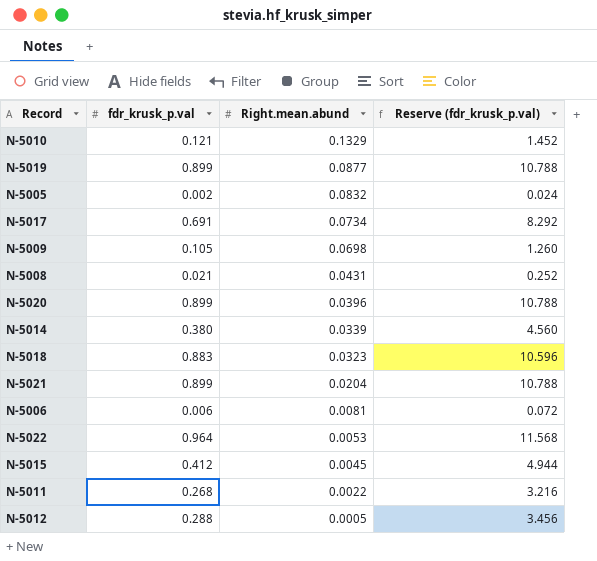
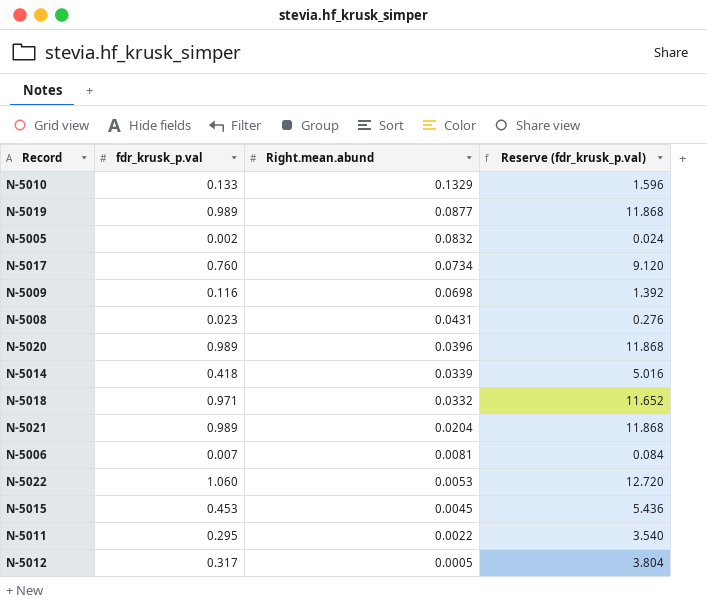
N-5010 | fdr_krusk_p.val: 0.121 -> 0.133
N-5010 | Reserve (fdr_krusk_p.val): 1.452 -> 1.596
N-5019 | fdr_krusk_p.val: 0.899 -> 0.989
N-5019 | Reserve (fdr_krusk_p.val): 10.788 -> 11.868
N-5017 | fdr_krusk_p.val: 0.691 -> 0.760
N-5017 | Reserve (fdr_krusk_p.val): 8.292 -> 9.120
N-5009 | fdr_krusk_p.val: 0.105 -> 0.116
N-5009 | Reserve (fdr_krusk_p.val): 1.260 -> 1.392
N-5008 | fdr_krusk_p.val: 0.021 -> 0.023
N-5008 | Reserve (fdr_krusk_p.val): 0.252 -> 0.276
N-5020 | fdr_krusk_p.val: 0.899 -> 0.989
N-5020 | Reserve (fdr_krusk_p.val): 10.788 -> 11.868
N-5014 | fdr_krusk_p.val: 0.380 -> 0.418
N-5014 | Reserve (fdr_krusk_p.val): 4.560 -> 5.016
N-5018 | fdr_krusk_p.val: 0.883 -> 0.971
N-5018 | Right.mean.abund: 0.0323 -> 0.0332
N-5018 | Reserve (fdr_krusk_p.val): 10.596 -> 11.652
N-5021 | fdr_krusk_p.val: 0.899 -> 0.989
N-5021 | Reserve (fdr_krusk_p.val): 10.788 -> 11.868
N-5006 | fdr_krusk_p.val: 0.006 -> 0.007
N-5006 | Reserve (fdr_krusk_p.val): 0.072 -> 0.084
N-5022 | fdr_krusk_p.val: 0.964 -> 1.060
N-5022 | Reserve (fdr_krusk_p.val): 11.568 -> 12.720
N-5015 | fdr_krusk_p.val: 0.412 -> 0.453
N-5015 | Reserve (fdr_krusk_p.val): 4.944 -> 5.436
N-5011 | fdr_krusk_p.val: 0.268 -> 0.295
N-5011 | Reserve (fdr_krusk_p.val): 3.216 -> 3.540
N-5012 | fdr_krusk_p.val: 0.288 -> 0.317
N-5012 | Reserve (fdr_krusk_p.val): 3.456 -> 3.804

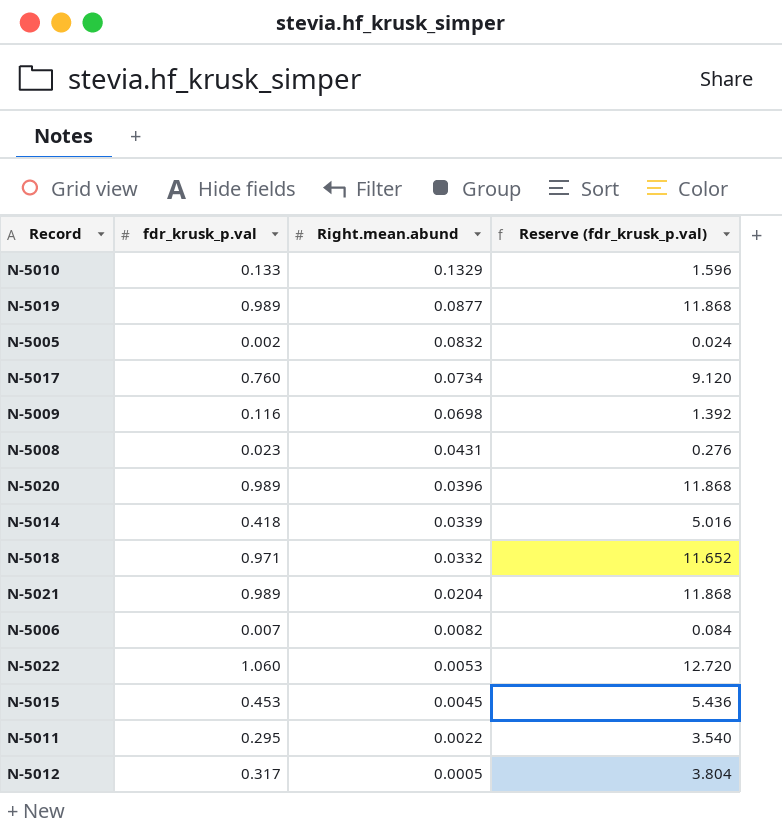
N-5006 | Right.mean.abund: 0.0081 -> 0.0082

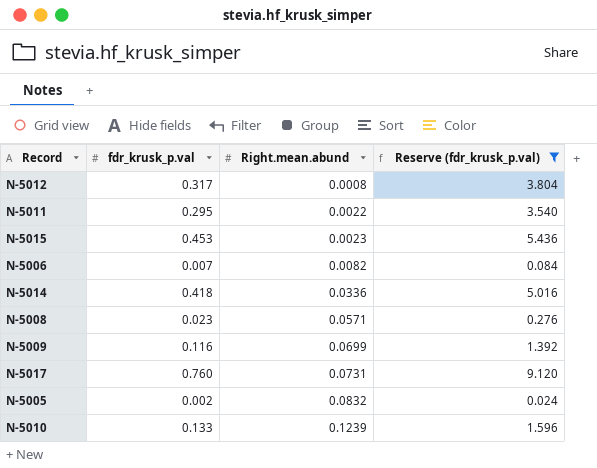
filter: none -> Reserve (fdr_krusk_p.val) <= 9.120
row order: Right.mean.abund descending -> Right.mean.abund ascending
N-5012 | Right.mean.abund: 0.0005 -> 0.0008
N-5015 | Right.mean.abund: 0.0045 -> 0.0023
N-5014 | Right.mean.abund: 0.0339 -> 0.0336
N-5008 | Right.mean.abund: 0.0431 -> 0.0571
N-5009 | Right.mean.abund: 0.0698 -> 0.0699
N-5017 | Right.mean.abund: 0.0734 -> 0.0731
N-5010 | Right.mean.abund: 0.1329 -> 0.1239

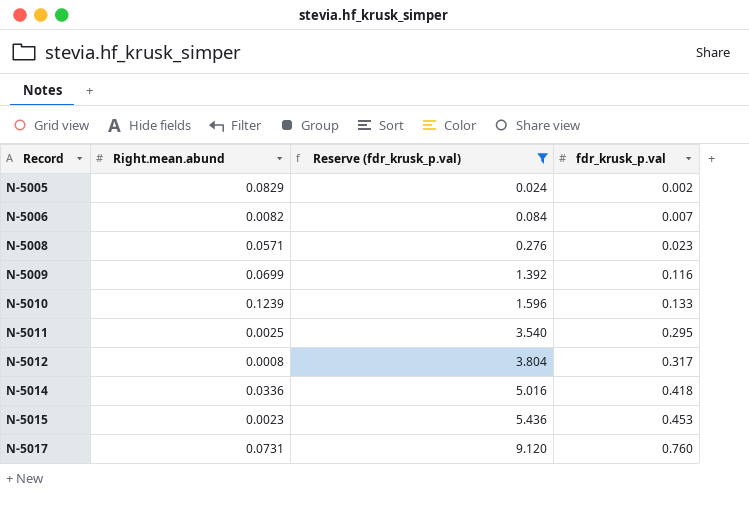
row order: Right.mean.abund ascending -> Record ascending
column fdr_krusk_p.val | position: 2 -> 4
N-5005 | Right.mean.abund: 0.0832 -> 0.0829
N-5011 | Right.mean.abund: 0.0022 -> 0.0025

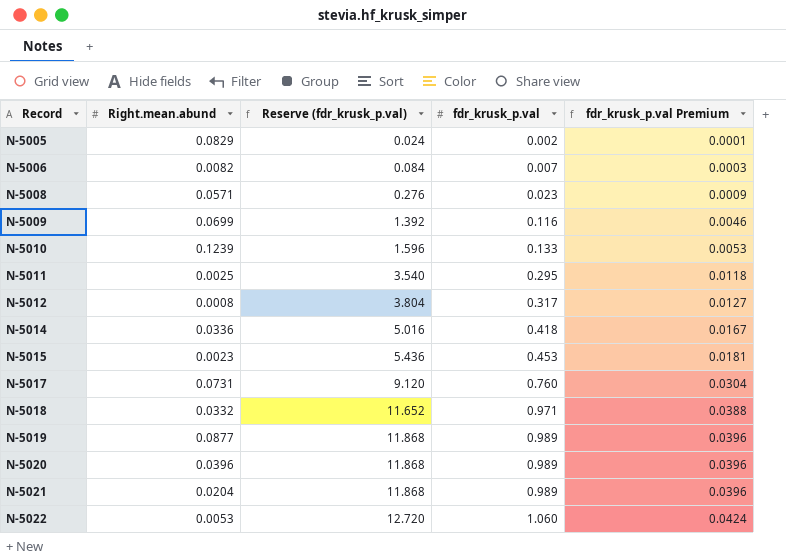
filter: Reserve (fdr_krusk_p.val) <= 9.120 -> none
column fdr_krusk_p.val Premium | formula: none -> [fdr_krusk_p.val] * 0.04

